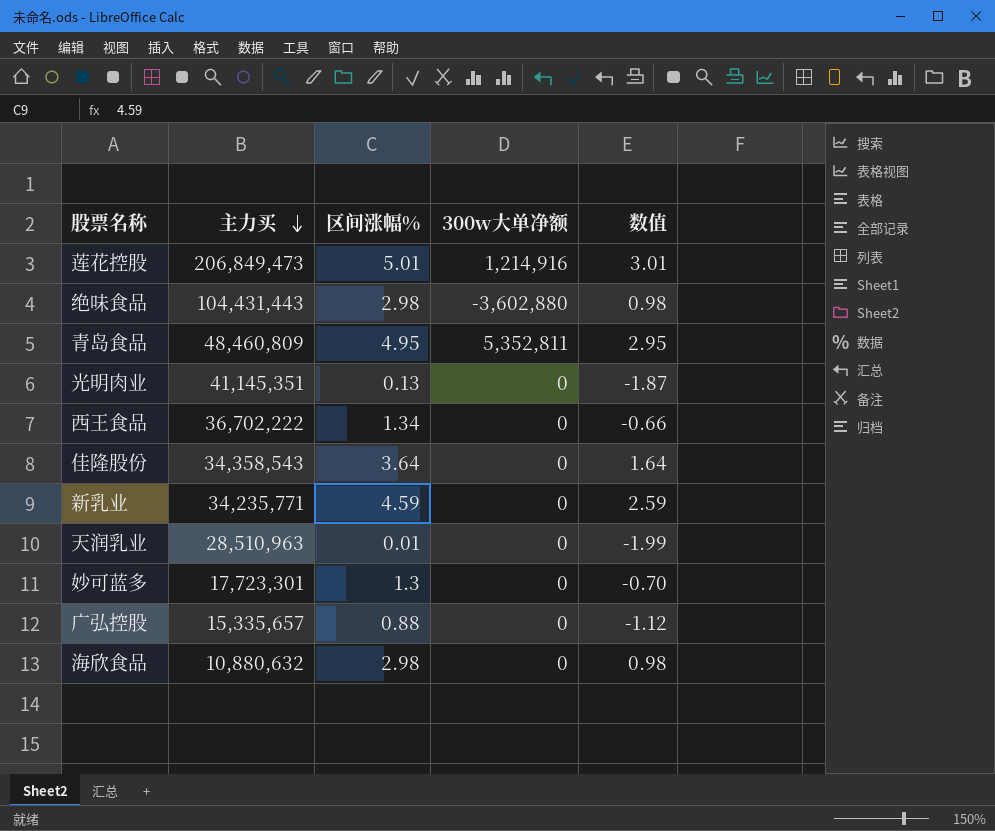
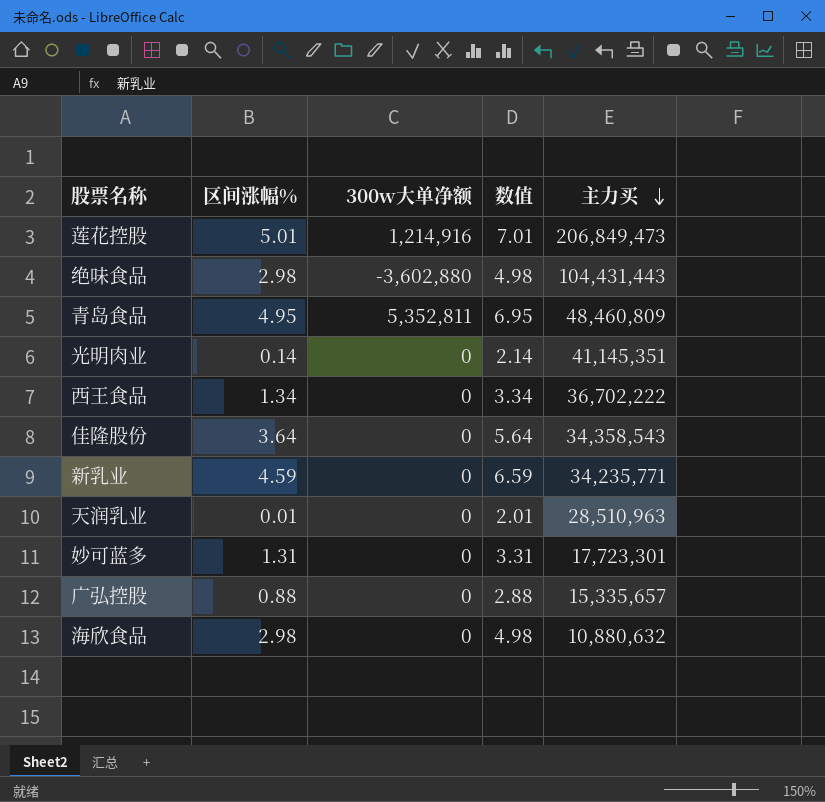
column 数值 | formula: [区间涨幅%] - 2 -> [区间涨幅%] + 2
column 主力买 | position: 2 -> 5
光明肉业 | 区间涨幅%: 0.13 -> 0.14
妙可蓝多 | 区间涨幅%: 1.3 -> 1.31

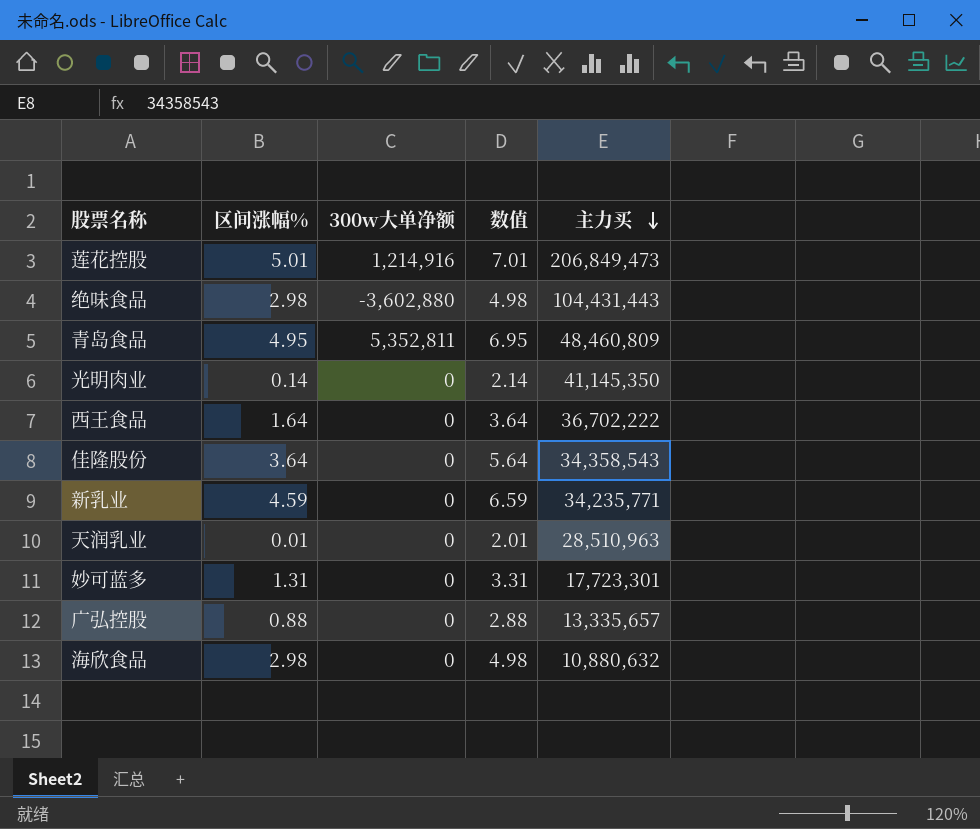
光明肉业 | 主力买: 41,145,351 -> 41,145,350
西王食品 | 区间涨幅%: 1.34 -> 1.64
西王食品 | 数值: 3.34 -> 3.64
广弘控股 | 主力买: 15,335,657 -> 13,335,657

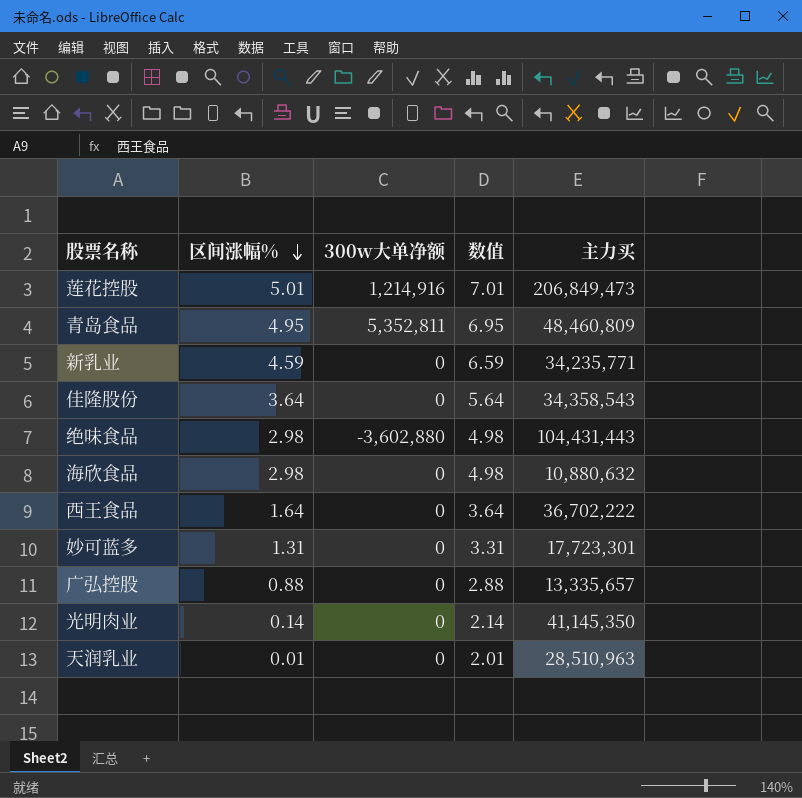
row order: 主力买 descending -> 区间涨幅% descending

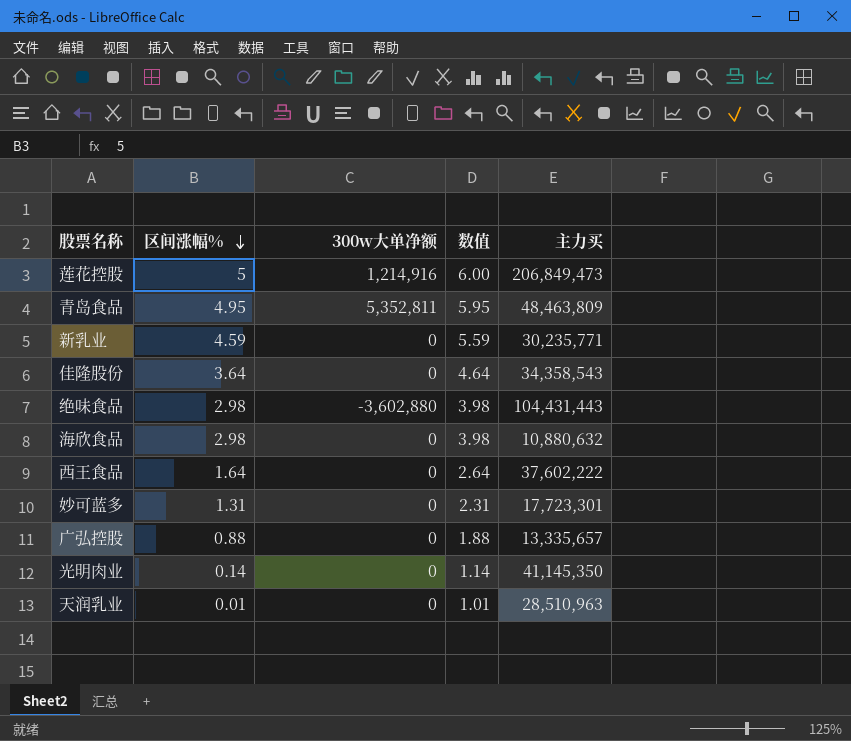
column 数值 | formula: [区间涨幅%] + 2 -> [区间涨幅%] + 1
莲花控股 | 区间涨幅%: 5.01 -> 5
青岛食品 | 主力买: 48,460,809 -> 48,463,809
新乳业 | 主力买: 34,235,771 -> 30,235,771
西王食品 | 主力买: 36,702,222 -> 37,602,222

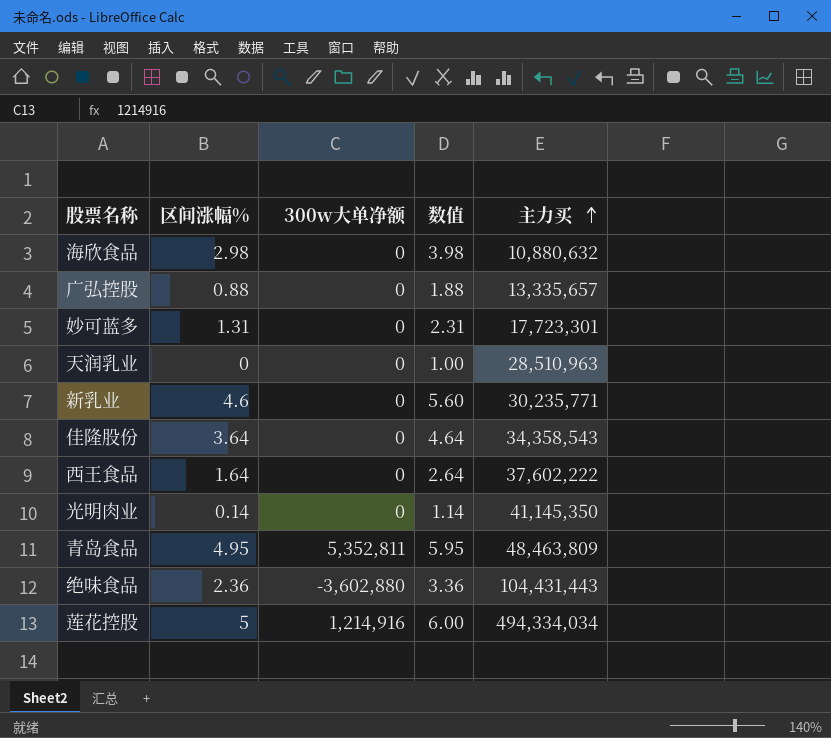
row order: 区间涨幅% descending -> 主力买 ascending
天润乳业 | 区间涨幅%: 0.01 -> 0
天润乳业 | 数值: 1.01 -> 1.00
新乳业 | 区间涨幅%: 4.59 -> 4.6
新乳业 | 数值: 5.59 -> 5.60
绝味食品 | 区间涨幅%: 2.98 -> 2.36
绝味食品 | 数值: 3.98 -> 3.36
莲花控股 | 主力买: 206,849,473 -> 494,334,034

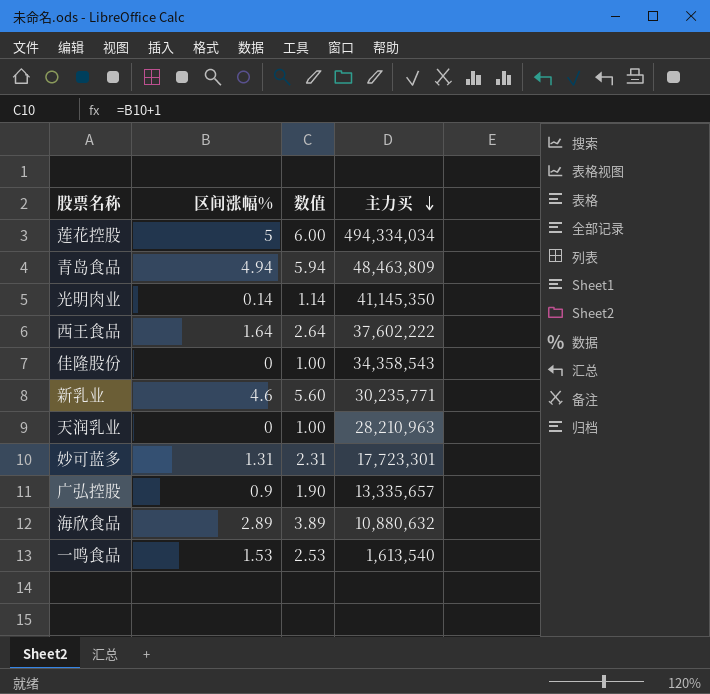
row order: 主力买 ascending -> 主力买 descending
column 300w大单净额 | position: 3 -> none
row 绝味食品: 2.36 | -3,602,880 | 3.36 | 104,431,443 -> none
青岛食品 | 区间涨幅%: 4.95 -> 4.94
青岛食品 | 数值: 5.95 -> 5.94
佳隆股份 | 区间涨幅%: 3.64 -> 0
佳隆股份 | 数值: 4.64 -> 1.00
天润乳业 | 主力买: 28,510,963 -> 28,210,963
广弘控股 | 区间涨幅%: 0.88 -> 0.9
广弘控股 | 数值: 1.88 -> 1.90
海欣食品 | 区间涨幅%: 2.98 -> 2.89
海欣食品 | 数值: 3.98 -> 3.89
row 一鸣食品: none -> 1.53 | 2.53 | 1,613,540

